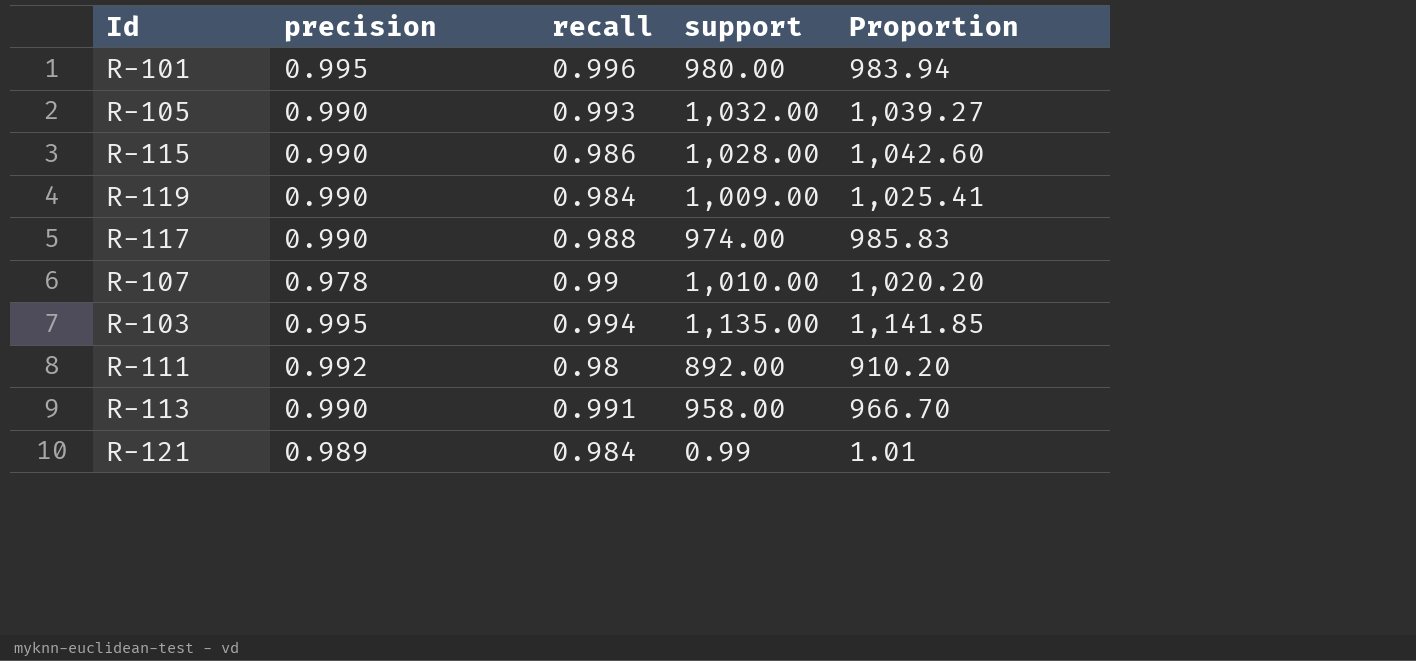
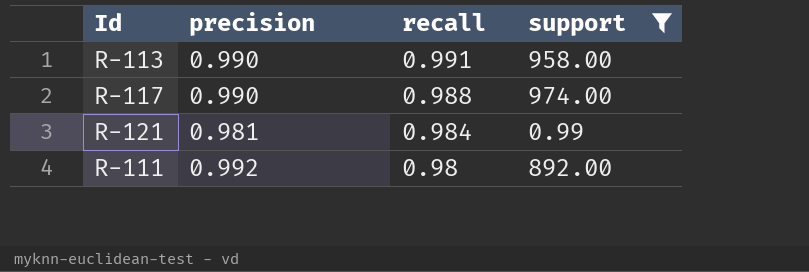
filter: none -> support <= 974.00
row order: none -> recall descending
column Proportion | formula: [support] / [recall] -> none
R-121 | precision: 0.989 -> 0.981

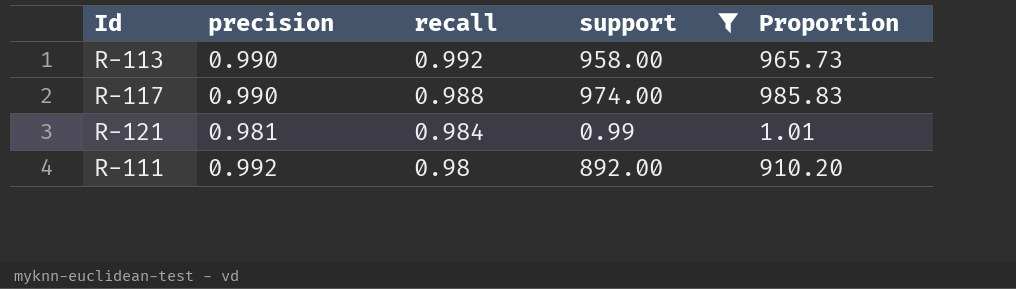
column Proportion | formula: none -> [support] / [recall]
R-113 | recall: 0.991 -> 0.992

